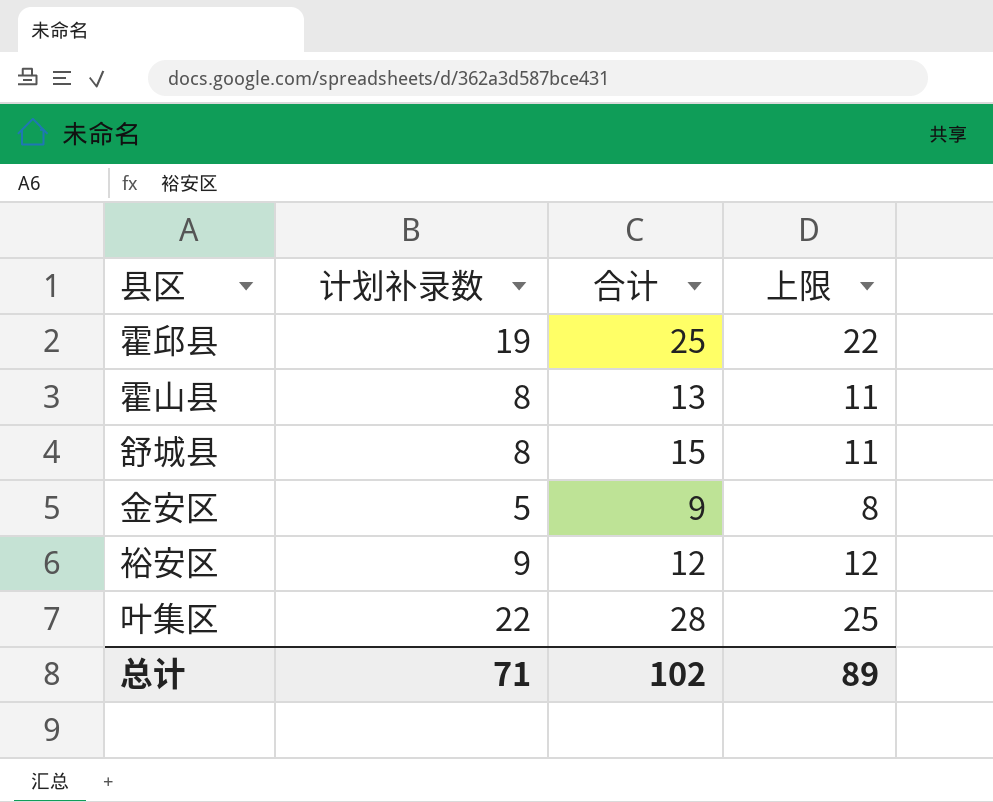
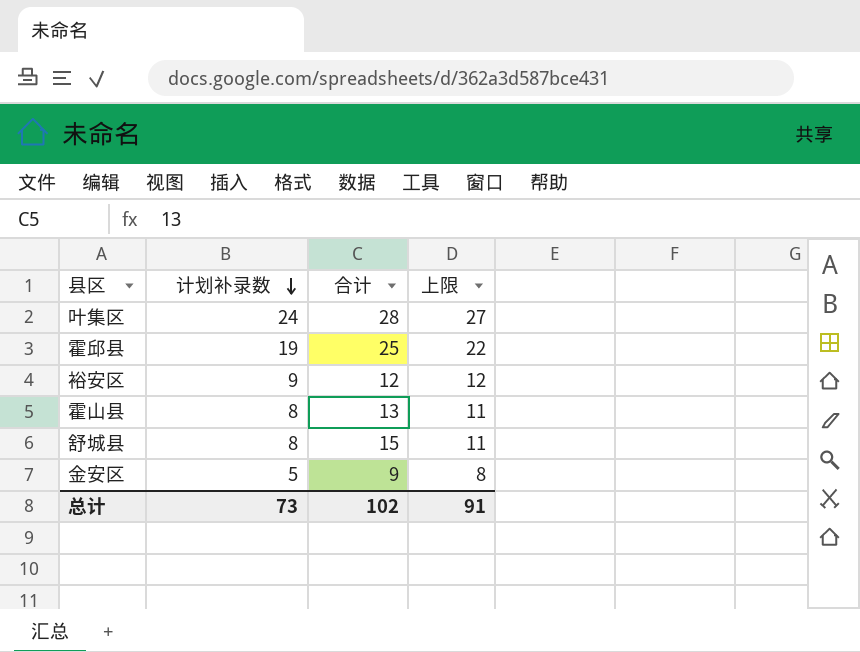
row order: none -> 计划补录数 descending
叶集区 | 计划补录数: 22 -> 24
叶集区 | 上限: 25 -> 27
总计 | 计划补录数: 71 -> 73
总计 | 上限: 89 -> 91

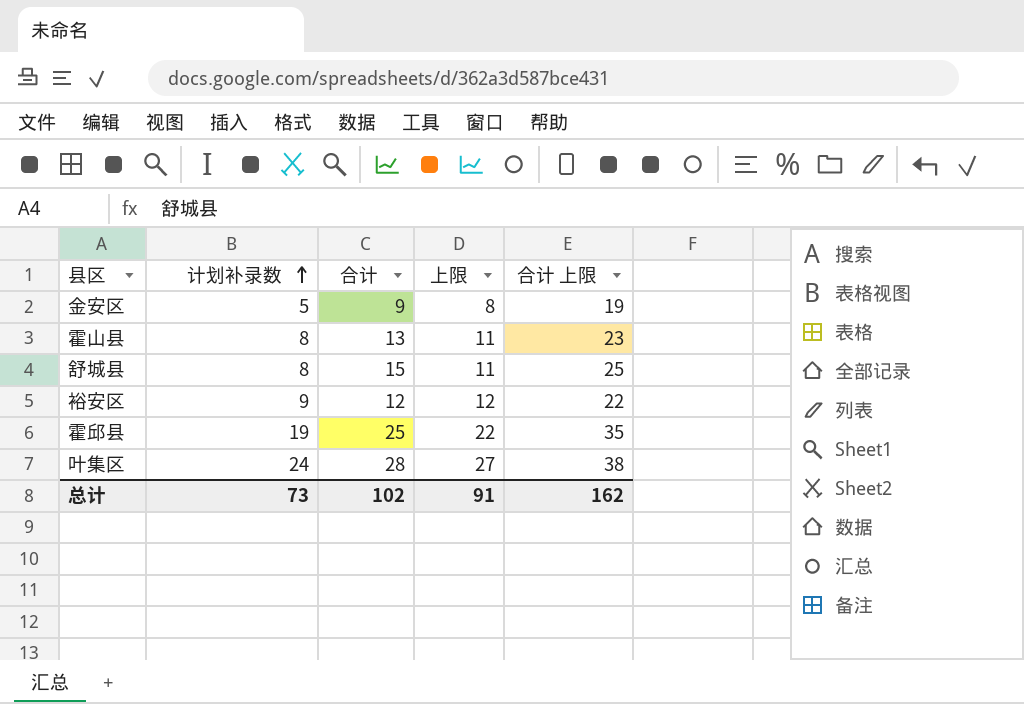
row order: 计划补录数 descending -> 计划补录数 ascending
column 合计 上限 | formula: none -> [合计] + 10

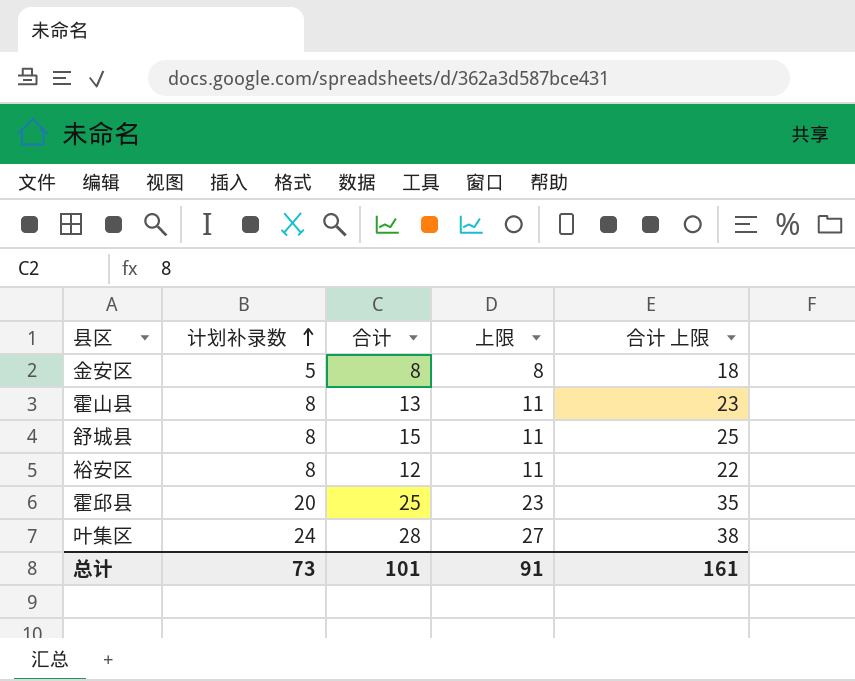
金安区 | 合计: 9 -> 8
金安区 | 合计 上限: 19 -> 18
裕安区 | 计划补录数: 9 -> 8
裕安区 | 上限: 12 -> 11
霍邱县 | 计划补录数: 19 -> 20
霍邱县 | 上限: 22 -> 23
总计 | 合计: 102 -> 101
总计 | 合计 上限: 162 -> 161

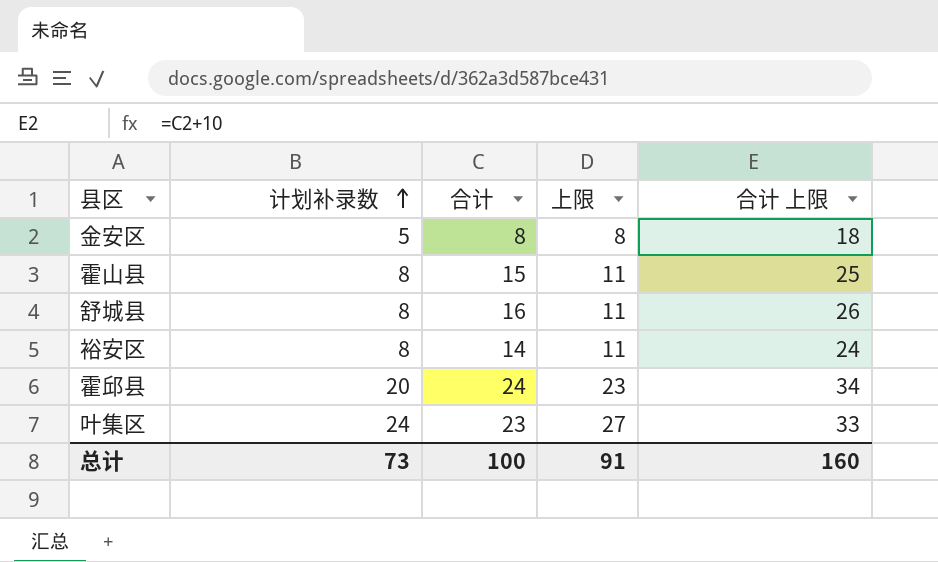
霍山县 | 合计: 13 -> 15
霍山县 | 合计 上限: 23 -> 25
舒城县 | 合计: 15 -> 16
舒城县 | 合计 上限: 25 -> 26
裕安区 | 合计: 12 -> 14
裕安区 | 合计 上限: 22 -> 24
霍邱县 | 合计: 25 -> 24
霍邱县 | 合计 上限: 35 -> 34
叶集区 | 合计: 28 -> 23
叶集区 | 合计 上限: 38 -> 33
总计 | 合计: 101 -> 100
总计 | 合计 上限: 161 -> 160

